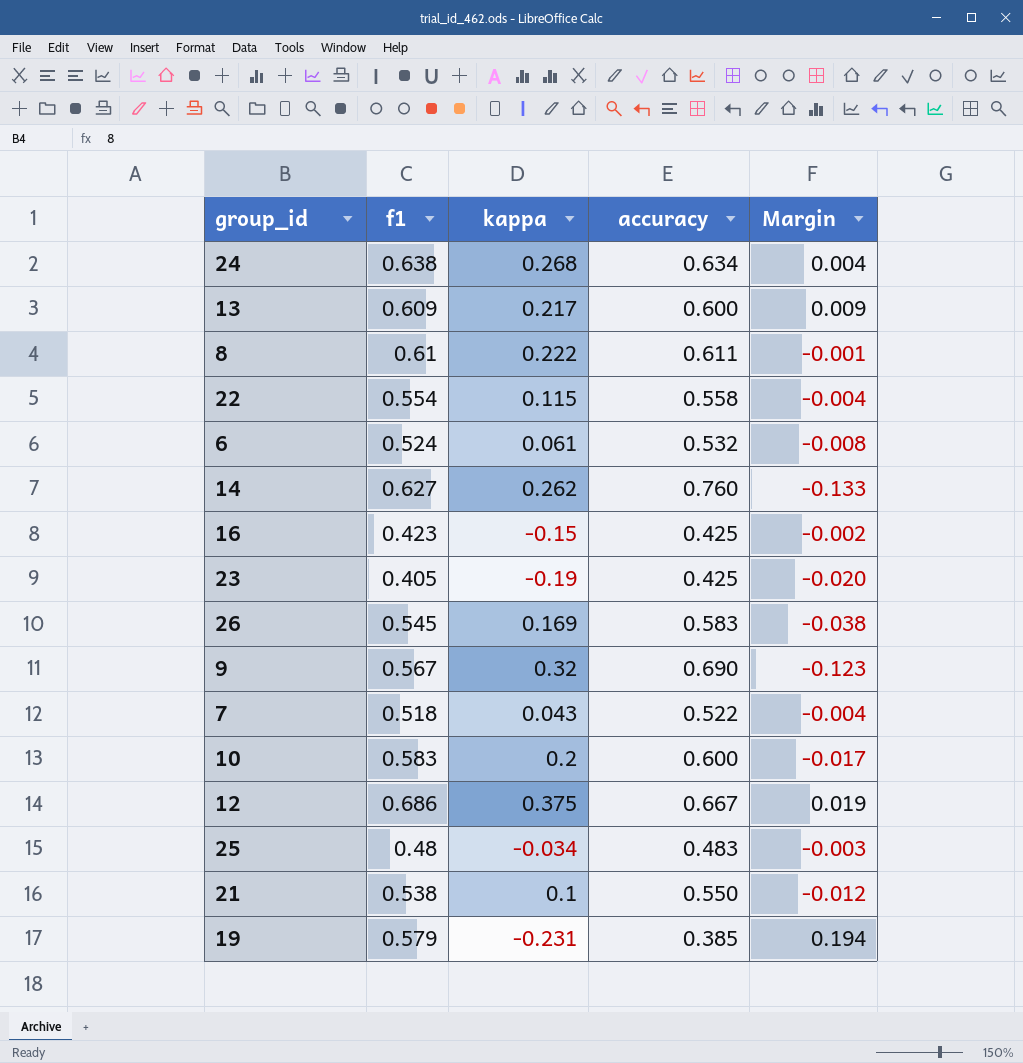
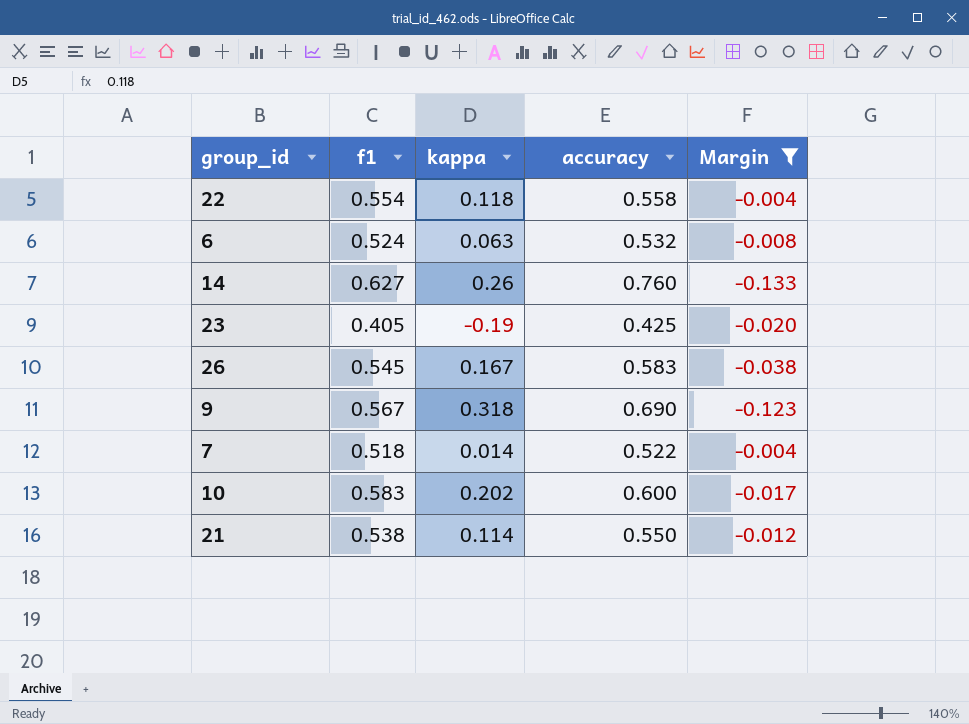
filter: none -> Margin <= -0.004
22 | kappa: 0.115 -> 0.118
6 | kappa: 0.061 -> 0.063
14 | kappa: 0.262 -> 0.26
26 | kappa: 0.169 -> 0.167
9 | kappa: 0.32 -> 0.318
7 | kappa: 0.043 -> 0.014
10 | kappa: 0.2 -> 0.202
21 | kappa: 0.1 -> 0.114

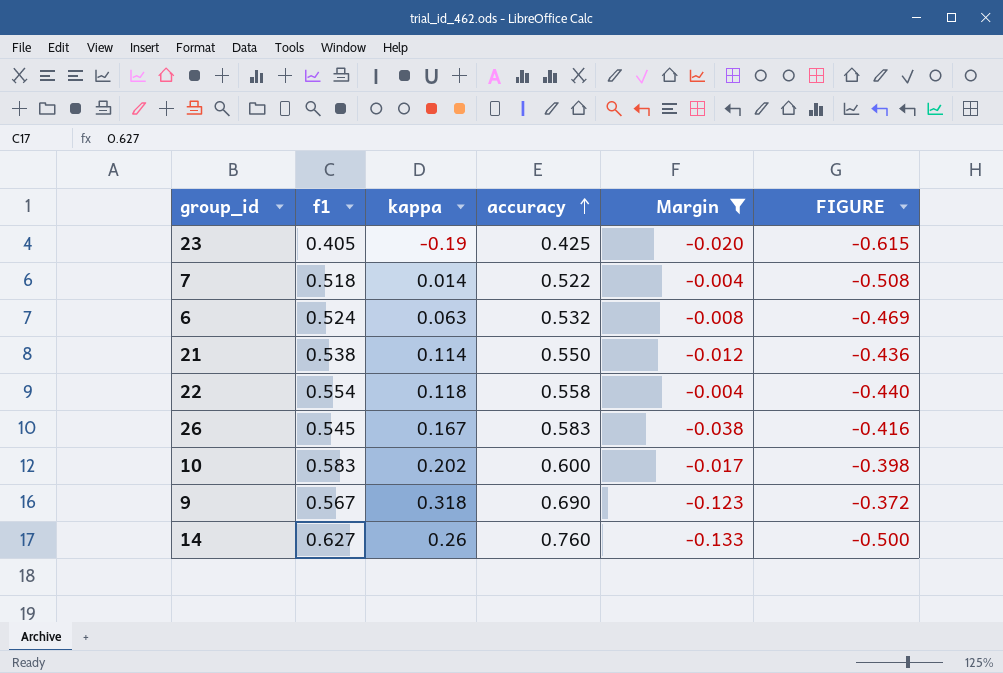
row order: none -> accuracy ascending
column FIGURE | formula: none -> [kappa] - [accuracy]

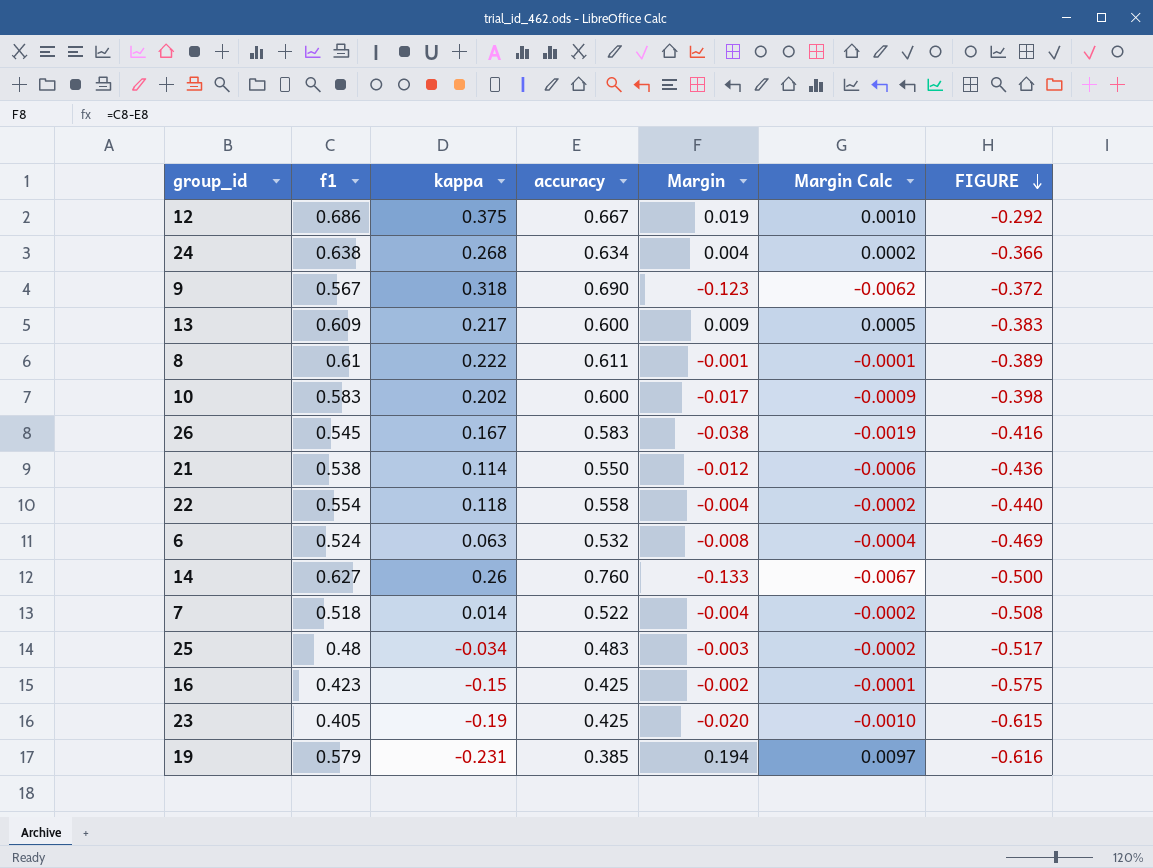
filter: Margin <= -0.004 -> none
row order: accuracy ascending -> FIGURE descending
column Margin Calc | formula: none -> [Margin] * 0.05

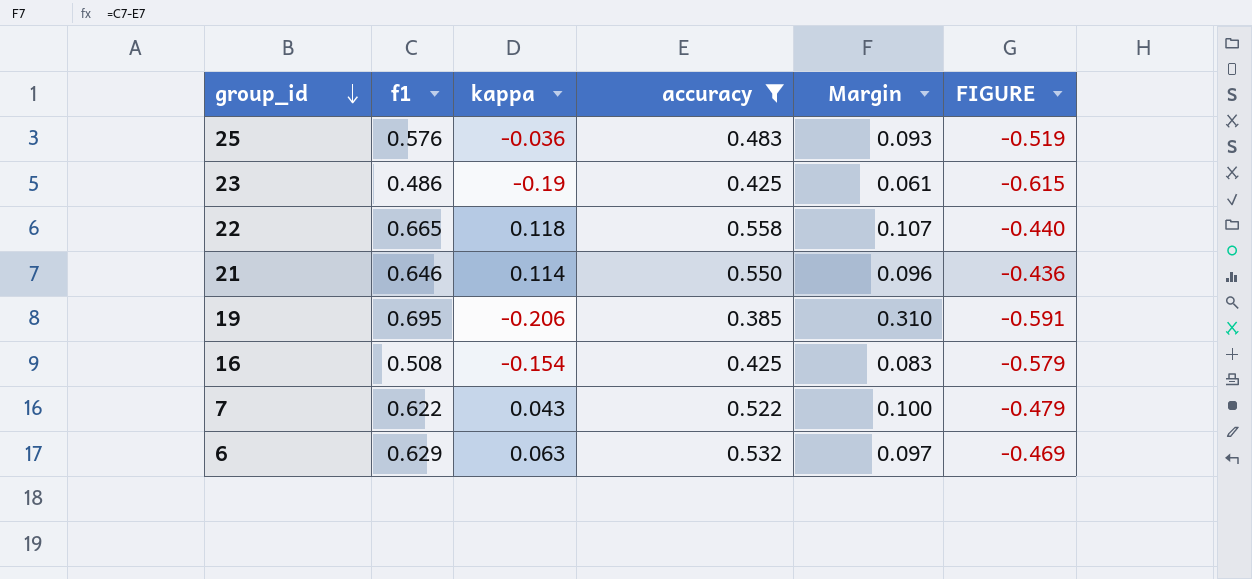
filter: none -> accuracy <= 0.558
row order: FIGURE descending -> group_id descending
column Margin Calc | formula: [Margin] * 0.05 -> none
25 | f1: 0.48 -> 0.576
25 | kappa: -0.034 -> -0.036
25 | Margin: -0.003 -> 0.093
25 | FIGURE: -0.517 -> -0.519
23 | f1: 0.405 -> 0.486
23 | Margin: -0.020 -> 0.061
22 | f1: 0.554 -> 0.665
22 | Margin: -0.004 -> 0.107
21 | f1: 0.538 -> 0.646
21 | Margin: -0.012 -> 0.096
19 | f1: 0.579 -> 0.695
19 | kappa: -0.231 -> -0.206
19 | Margin: 0.194 -> 0.310
19 | FIGURE: -0.616 -> -0.591
16 | f1: 0.423 -> 0.508
16 | kappa: -0.15 -> -0.154
16 | Margin: -0.002 -> 0.083
16 | FIGURE: -0.575 -> -0.579
7 | f1: 0.518 -> 0.622
7 | kappa: 0.014 -> 0.043
7 | Margin: -0.004 -> 0.100
7 | FIGURE: -0.508 -> -0.479
6 | f1: 0.524 -> 0.629
6 | Margin: -0.008 -> 0.097

